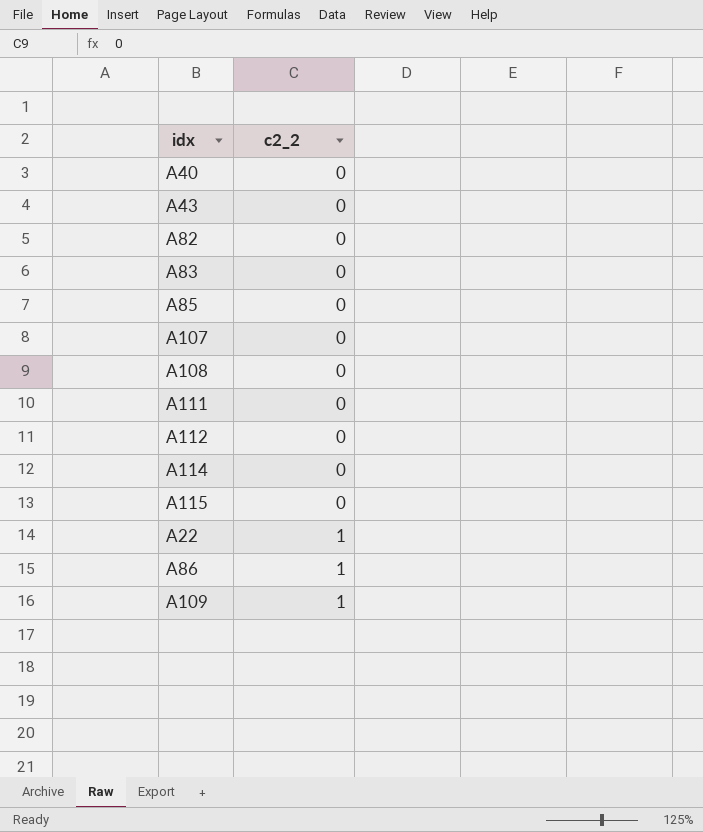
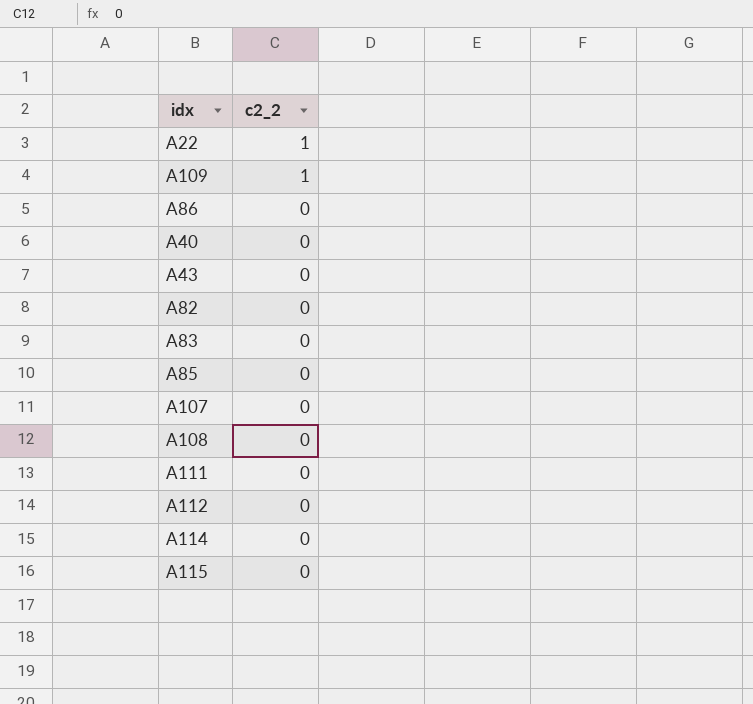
row order: c2_2 ascending -> c2_2 descending
A86 | c2_2: 1 -> 0

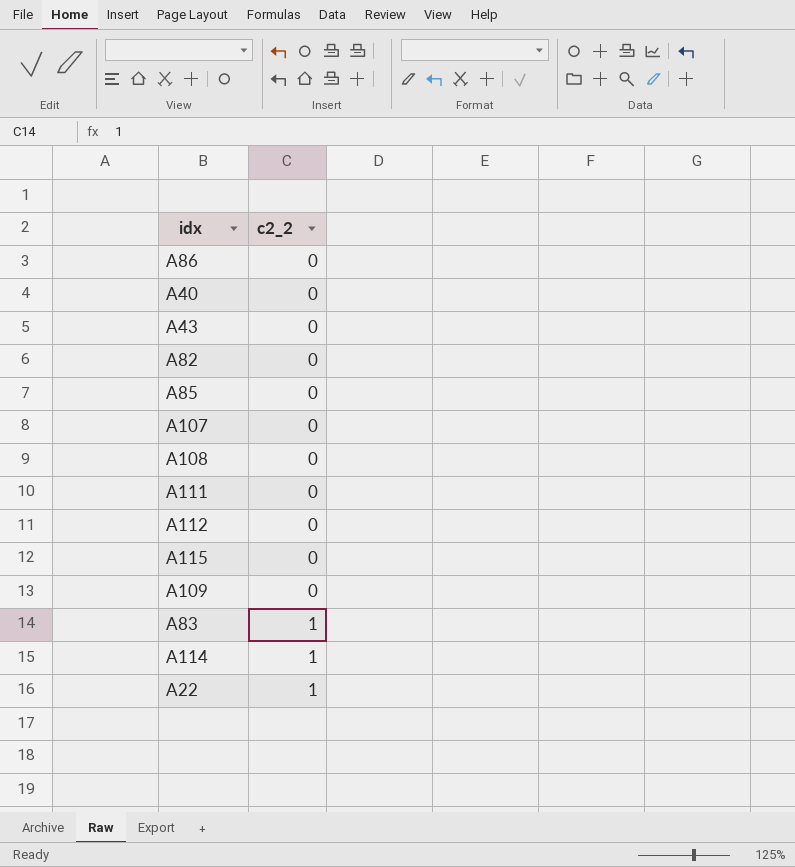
row order: c2_2 descending -> c2_2 ascending
A109 | c2_2: 1 -> 0
A83 | c2_2: 0 -> 1
A114 | c2_2: 0 -> 1

